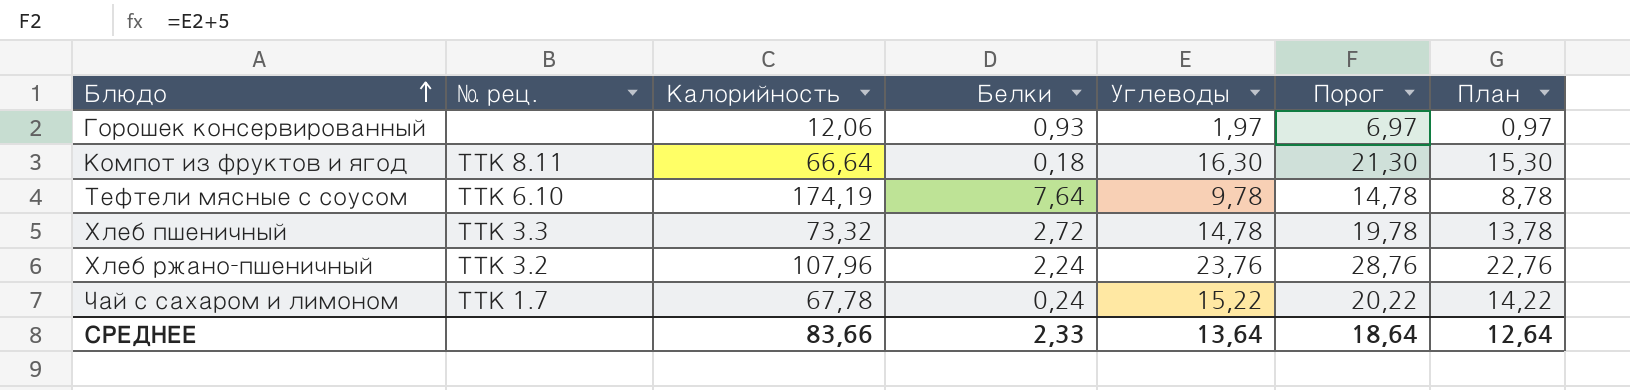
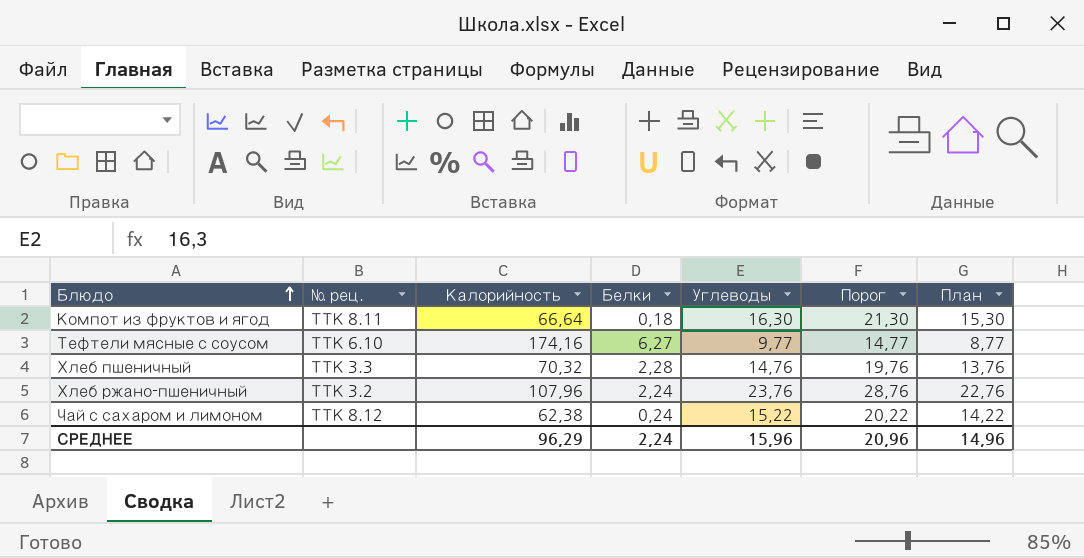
row Горошек консервированный: none | 12,06 | 0,93 | 1,97 | 6,97 | 0,97 -> none
Тефтели мясные с соусом | Калорийность: 174,19 -> 174,16
Тефтели мясные с соусом | Белки: 7,64 -> 6,27
Тефтели мясные с соусом | Углеводы: 9,78 -> 9,77
Тефтели мясные с соусом | Порог: 14,78 -> 14,77
Тефтели мясные с соусом | План: 8,78 -> 8,77
Хлеб пшеничный | Калорийность: 73,32 -> 70,32
Хлеб пшеничный | Белки: 2,72 -> 2,28
Хлеб пшеничный | Углеводы: 14,78 -> 14,76
Хлеб пшеничный | Порог: 19,78 -> 19,76
Хлеб пшеничный | План: 13,78 -> 13,76
Чай с сахаром и лимоном | № рец.: ТТК 1.7 -> ТТК 8.12
Чай с сахаром и лимоном | Калорийность: 67,78 -> 62,38
СРЕДНЕЕ | Калорийность: 83,66 -> 96,29
СРЕДНЕЕ | Белки: 2,33 -> 2,24
СРЕДНЕЕ | Углеводы: 13,64 -> 15,96
СРЕДНЕЕ | Порог: 18,64 -> 20,96
СРЕДНЕЕ | План: 12,64 -> 14,96

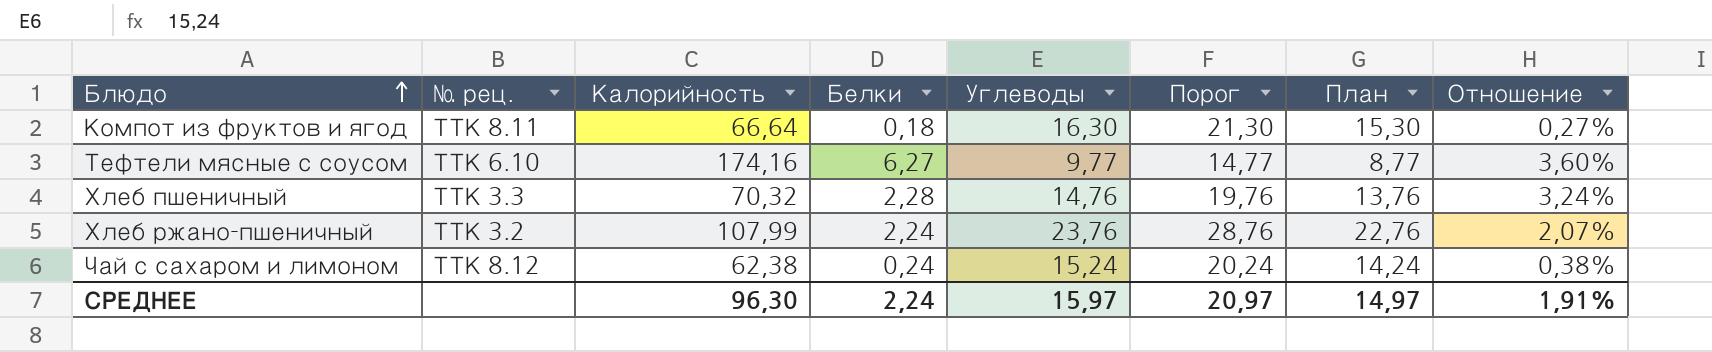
column Отношение | formula: none -> [Белки] / [Калорийность]
Хлеб ржано-пшеничный | Калорийность: 107,96 -> 107,99
Чай с сахаром и лимоном | Углеводы: 15,22 -> 15,24
Чай с сахаром и лимоном | Порог: 20,22 -> 20,24
Чай с сахаром и лимоном | План: 14,22 -> 14,24
СРЕДНЕЕ | Калорийность: 96,29 -> 96,30
СРЕДНЕЕ | Углеводы: 15,96 -> 15,97
СРЕДНЕЕ | Порог: 20,96 -> 20,97
СРЕДНЕЕ | План: 14,96 -> 14,97

